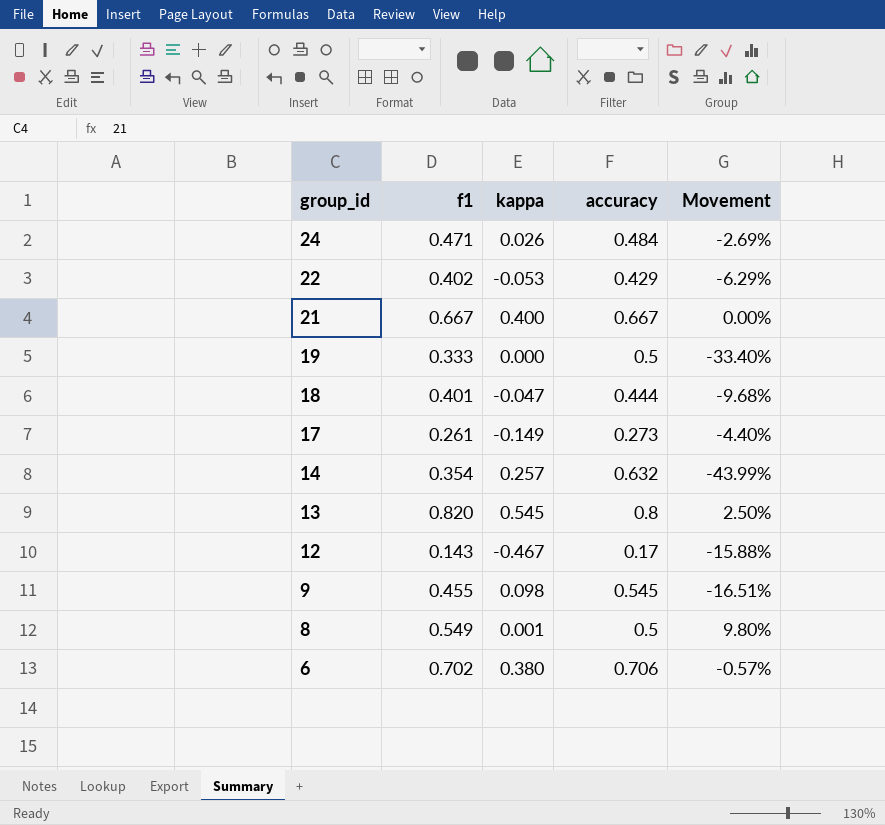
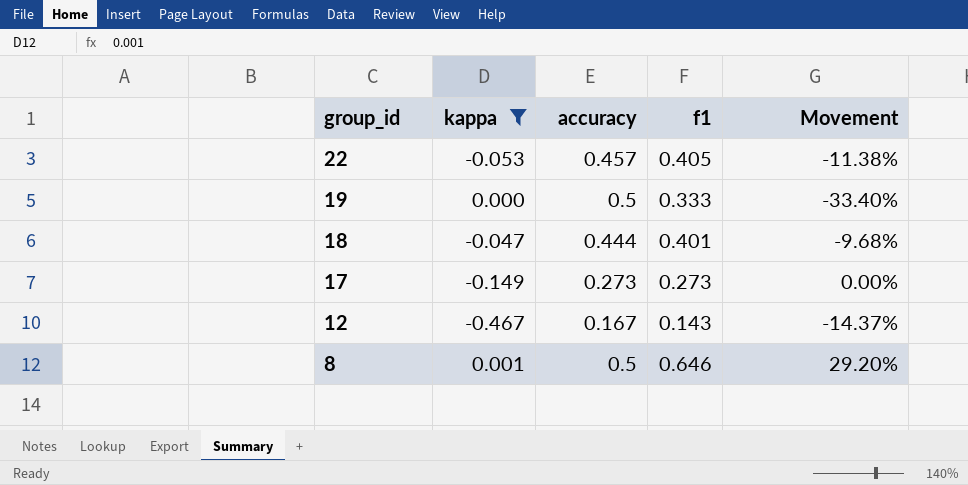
filter: none -> kappa <= 0.001
column f1 | position: 2 -> 4
22 | accuracy: 0.429 -> 0.457
22 | f1: 0.402 -> 0.405
22 | Movement: -6.29% -> -11.38%
17 | f1: 0.261 -> 0.273
17 | Movement: -4.40% -> 0.00%
12 | accuracy: 0.17 -> 0.167
12 | Movement: -15.88% -> -14.37%
8 | f1: 0.549 -> 0.646
8 | Movement: 9.80% -> 29.20%

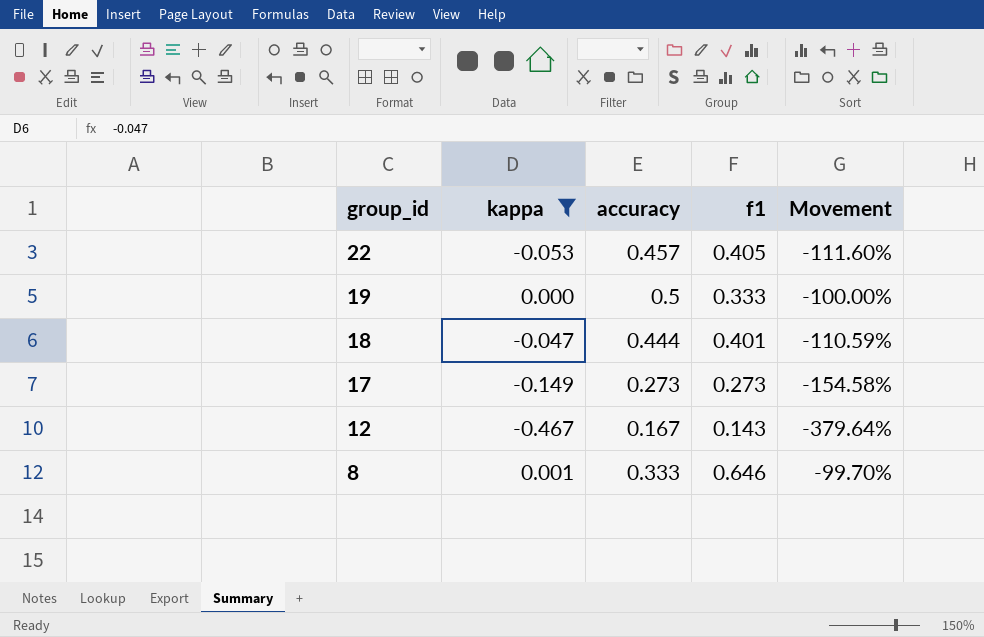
column Movement | formula: ([f1] - [accuracy]) / [accuracy] -> ([kappa] - [accuracy]) / [accuracy]
8 | accuracy: 0.5 -> 0.333

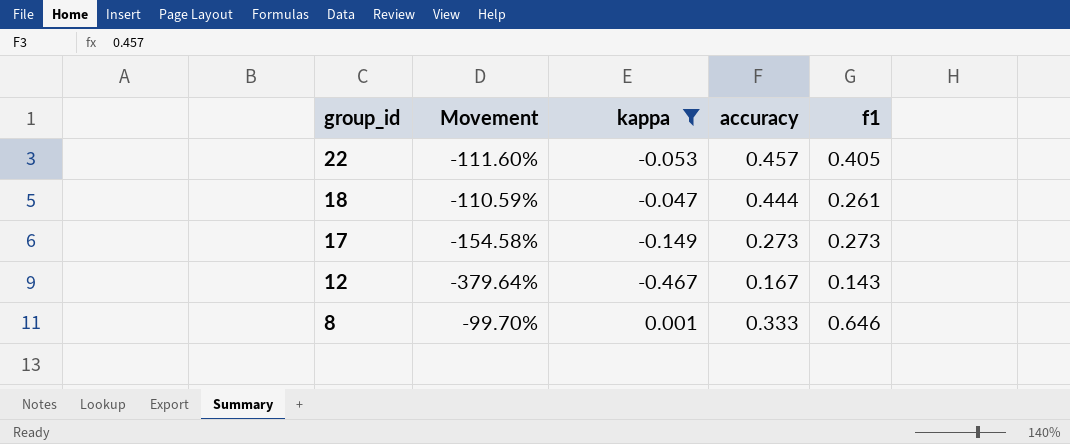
column Movement | position: 5 -> 2
row 19: 0.000 | 0.5 | 0.333 | -100.00% -> none
18 | f1: 0.401 -> 0.261

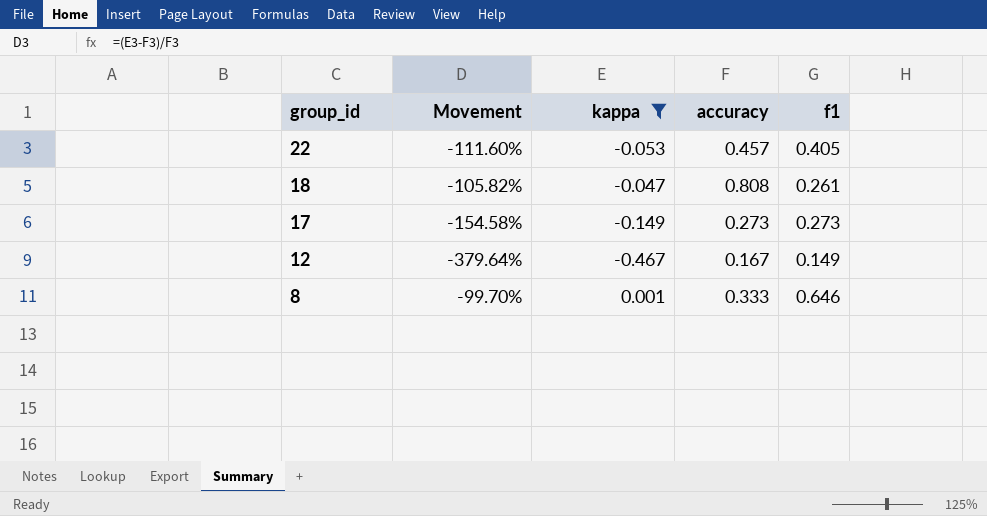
18 | Movement: -110.59% -> -105.82%
18 | accuracy: 0.444 -> 0.808
12 | f1: 0.143 -> 0.149

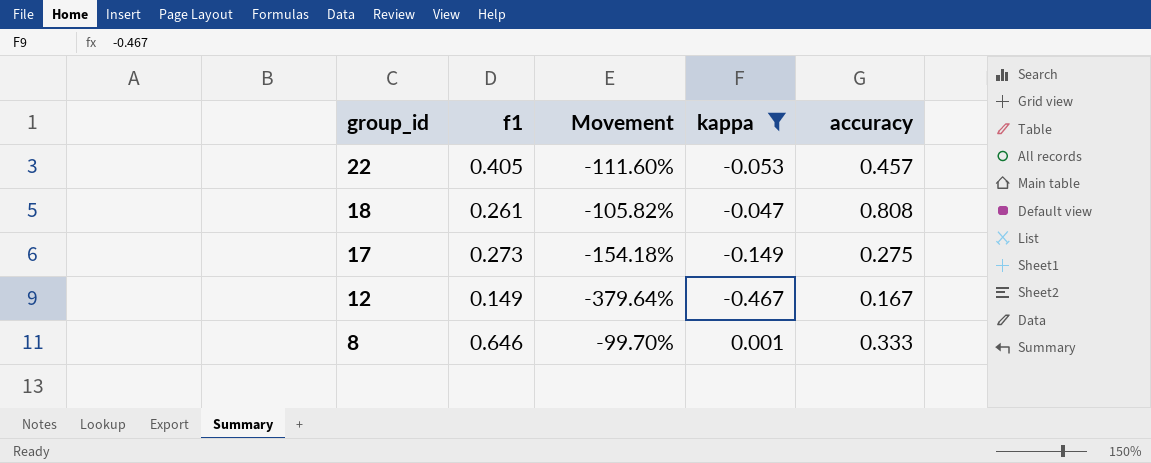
column f1 | position: 5 -> 2
17 | Movement: -154.58% -> -154.18%
17 | accuracy: 0.273 -> 0.275

